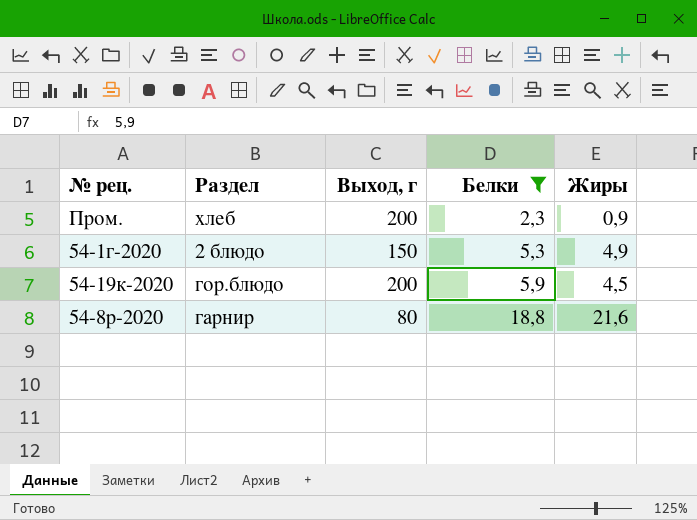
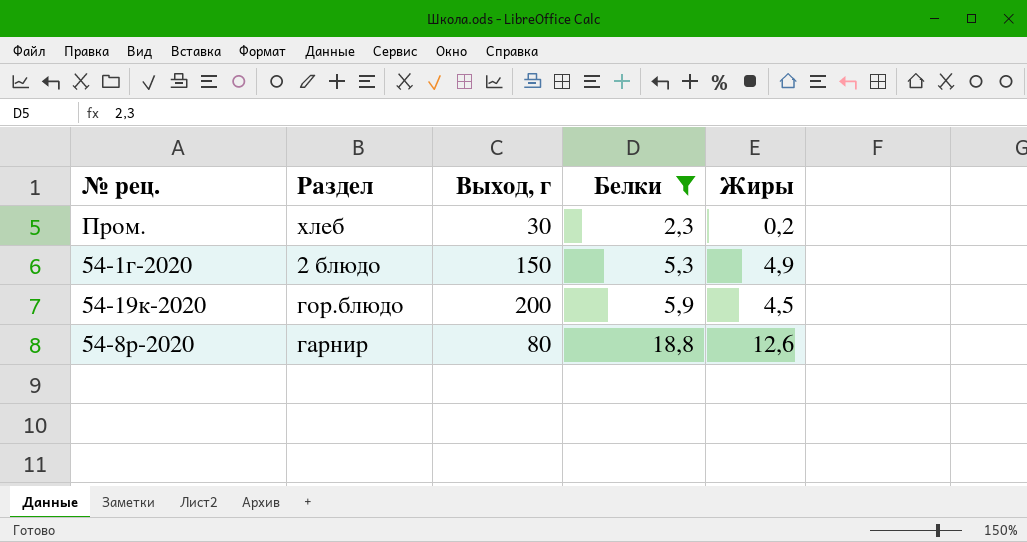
Пром. | Выход, г: 200 -> 30
Пром. | Жиры: 0,9 -> 0,2
54-8р-2020 | Жиры: 21,6 -> 12,6

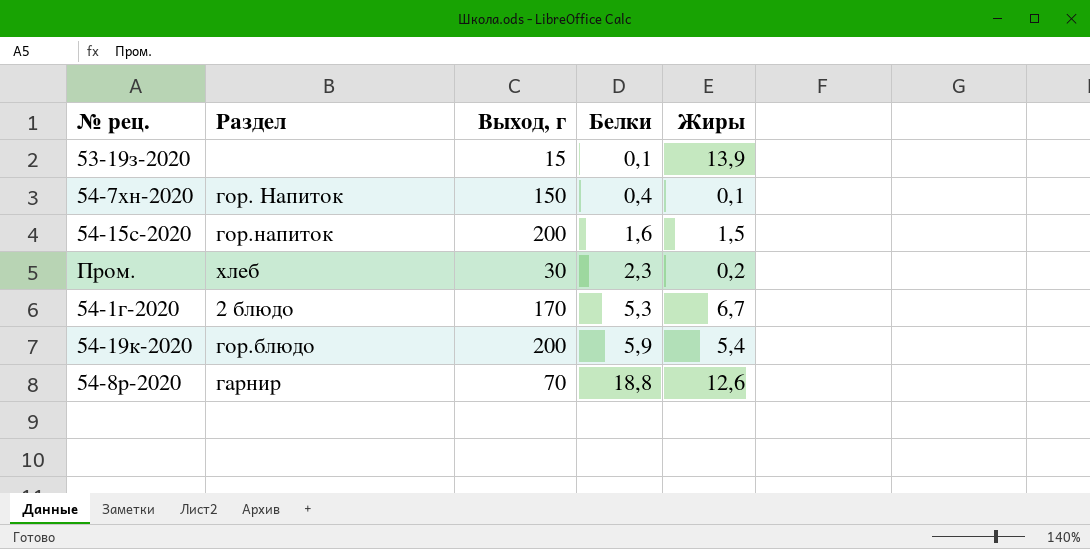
filter: Белки >= 2,3 -> none
54-1г-2020 | Выход, г: 150 -> 170
54-1г-2020 | Жиры: 4,9 -> 6,7
54-19к-2020 | Жиры: 4,5 -> 5,4
54-8р-2020 | Выход, г: 80 -> 70

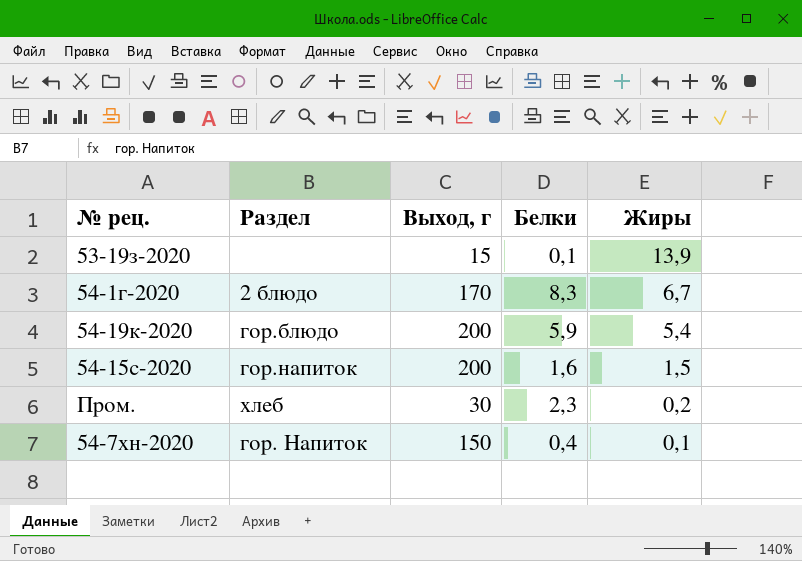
row order: Белки ascending -> Жиры descending
row 54-8р-2020: гарнир | 70 | 18,8 | 12,6 -> none
54-1г-2020 | Белки: 5,3 -> 8,3

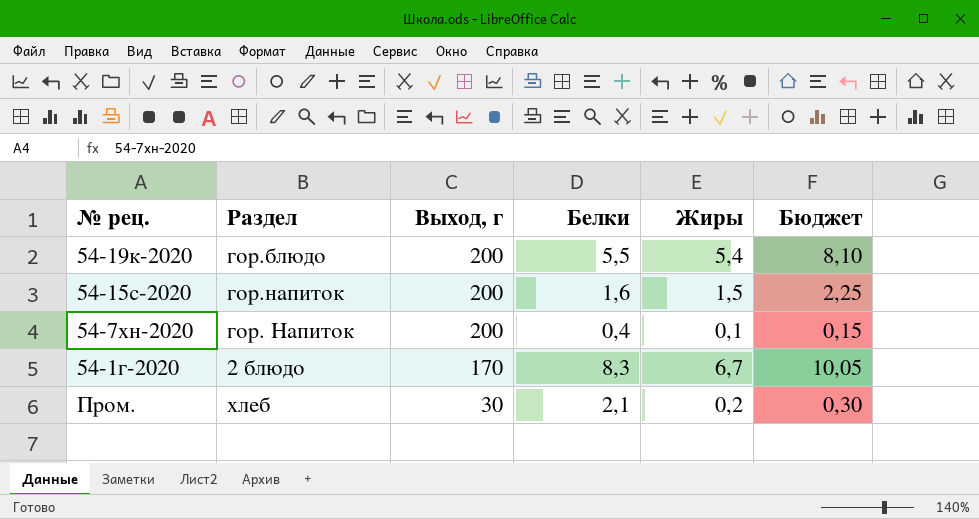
row order: Жиры descending -> Выход, г descending
column Бюджет | formula: none -> [Жиры] * 1,5
row 53-19з-2020: none | 15 | 0,1 | 13,9 -> none
54-19к-2020 | Белки: 5,9 -> 5,5
54-7хн-2020 | Выход, г: 150 -> 200
Пром. | Белки: 2,3 -> 2,1

